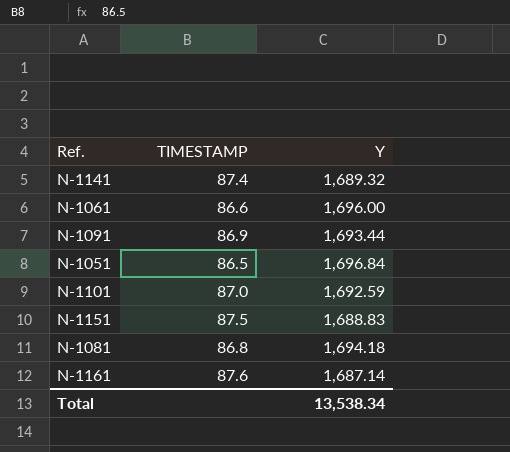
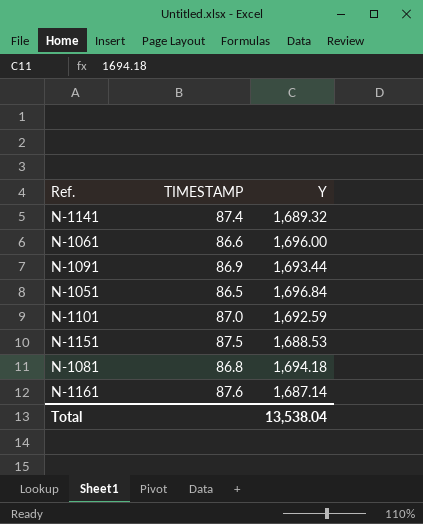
N-1151 | Y: 1,688.83 -> 1,688.53
Total | Y: 13,538.34 -> 13,538.04

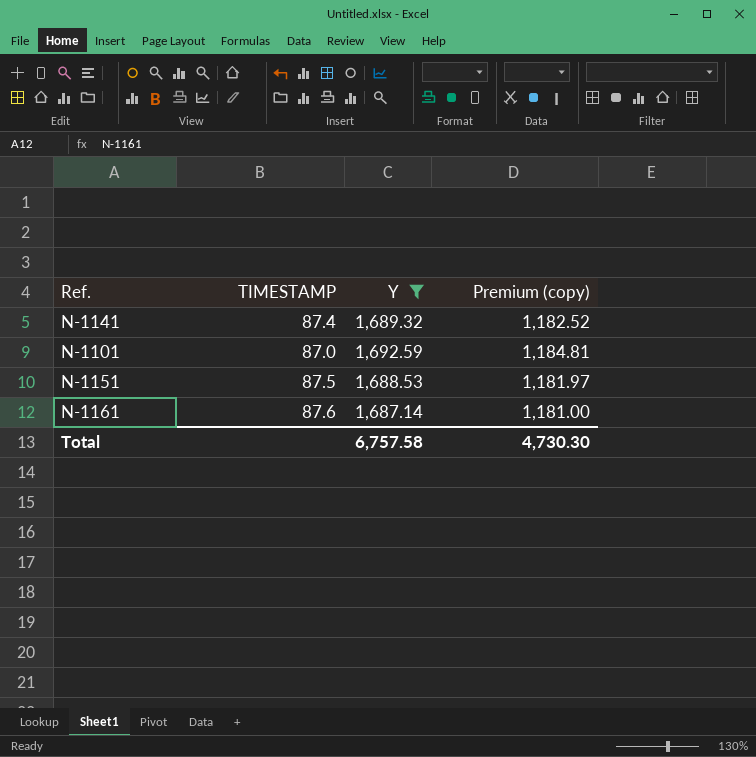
filter: none -> Y <= 1,692.59
column Premium (copy) | formula: none -> [Y] * 0.7
Total | Y: 13,538.04 -> 6,757.58

